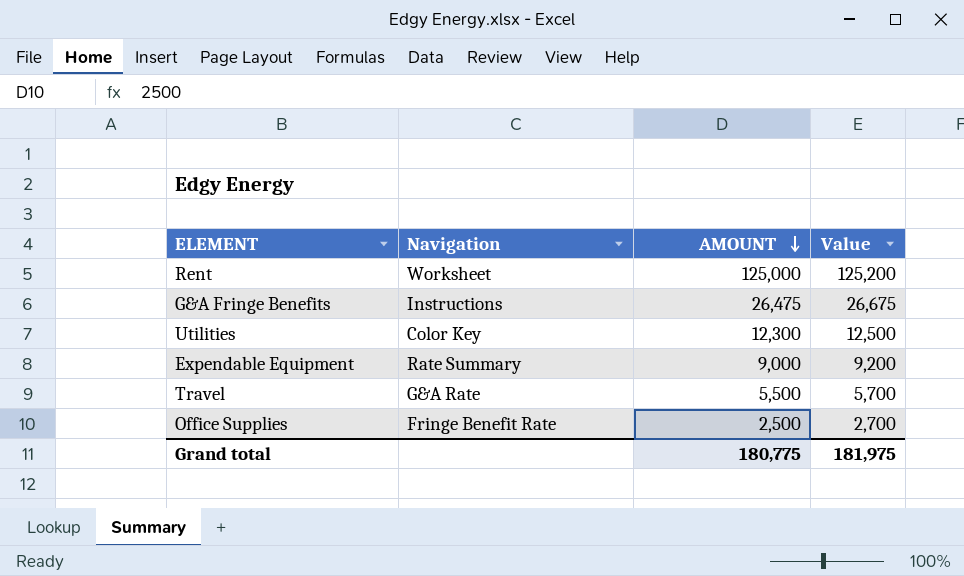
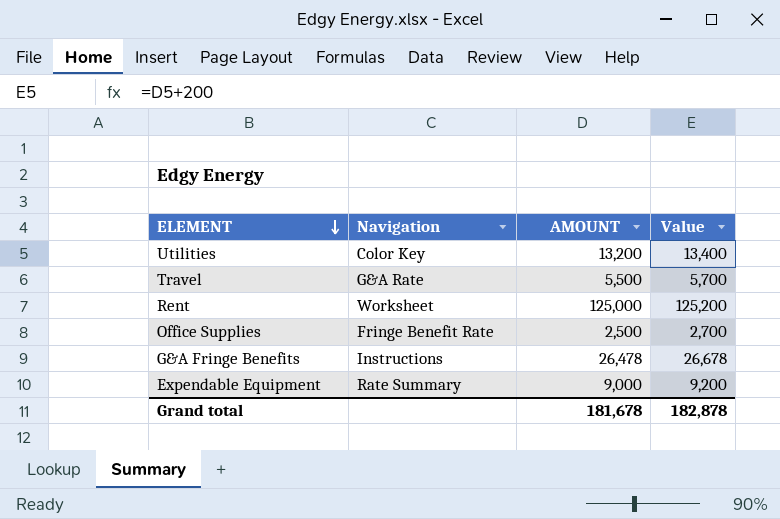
row order: AMOUNT descending -> ELEMENT descending
Utilities | AMOUNT: 12,300 -> 13,200
Utilities | Value: 12,500 -> 13,400
G&A Fringe Benefits | AMOUNT: 26,475 -> 26,478
G&A Fringe Benefits | Value: 26,675 -> 26,678
Grand total | AMOUNT: 180,775 -> 181,678
Grand total | Value: 181,975 -> 182,878

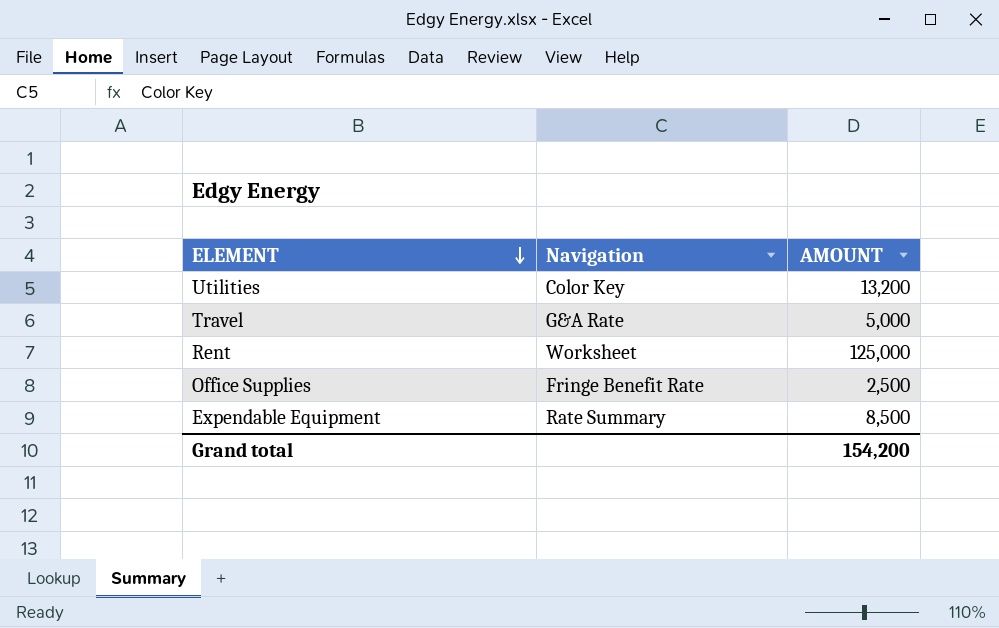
column Value | formula: [AMOUNT] + 200 -> none
row G&A Fringe Benefits: Instructions | 26,478 | 26,678 -> none
Travel | AMOUNT: 5,500 -> 5,000
Expendable Equipment | AMOUNT: 9,000 -> 8,500
Grand total | AMOUNT: 181,678 -> 154,200

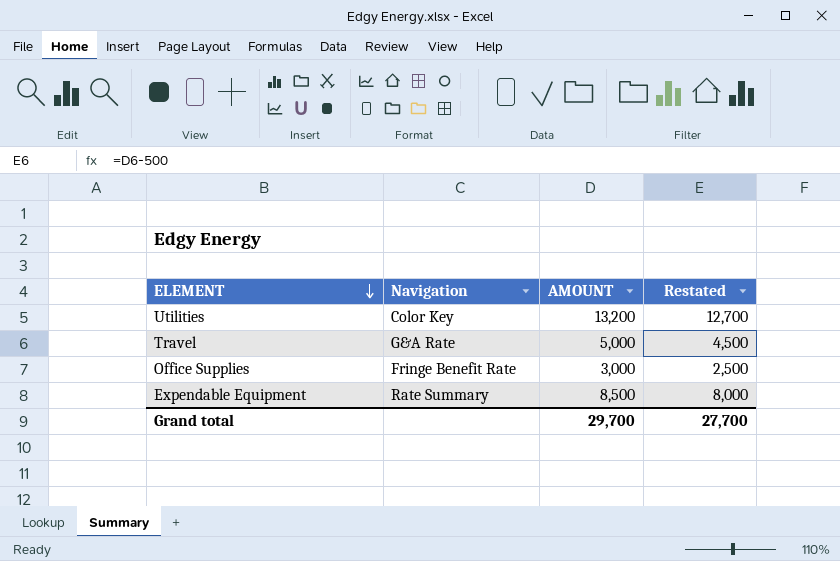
column Restated | formula: none -> [AMOUNT] - 500
row Rent: Worksheet | 125,000 -> none
Office Supplies | AMOUNT: 2,500 -> 3,000
Grand total | AMOUNT: 154,200 -> 29,700

